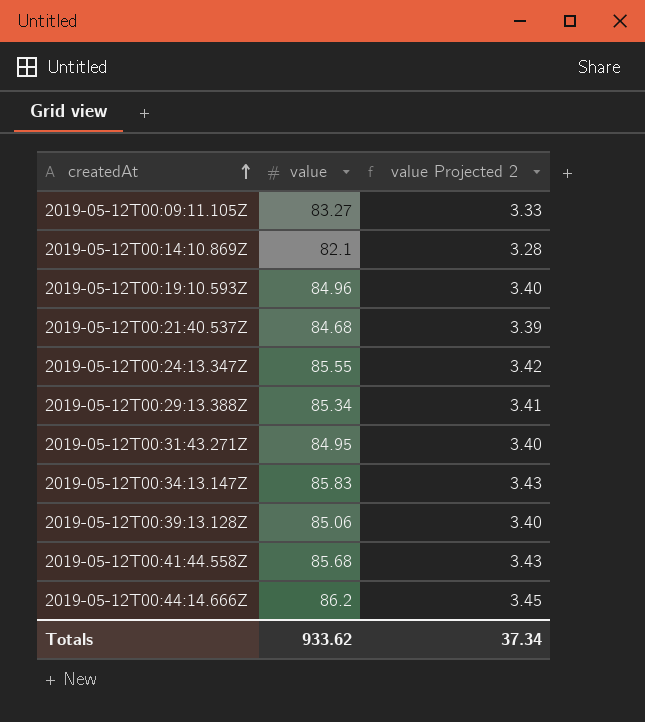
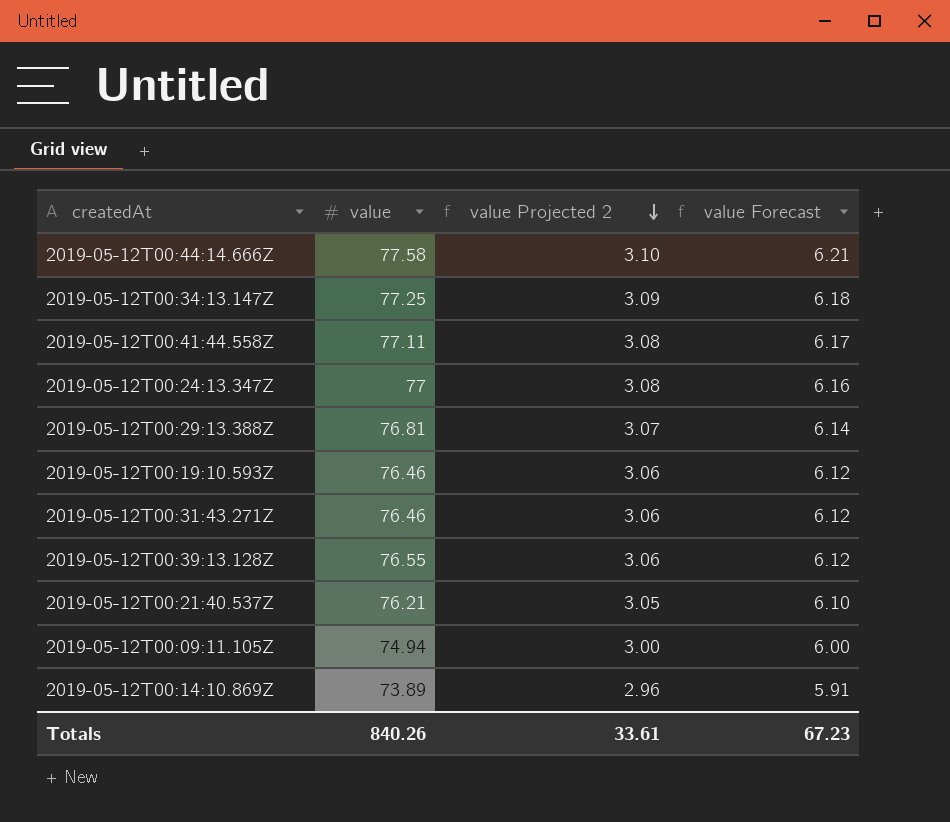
row order: createdAt ascending -> value Projected 2 descending
column value Forecast | formula: none -> [value] * 0.08
2019-05-12T00:44:14.666Z | value: 86.2 -> 77.58
2019-05-12T00:44:14.666Z | value Projected 2: 3.45 -> 3.10
2019-05-12T00:34:13.147Z | value: 85.83 -> 77.25
2019-05-12T00:34:13.147Z | value Projected 2: 3.43 -> 3.09
2019-05-12T00:41:44.558Z | value: 85.68 -> 77.11
2019-05-12T00:41:44.558Z | value Projected 2: 3.43 -> 3.08
2019-05-12T00:24:13.347Z | value: 85.55 -> 77
2019-05-12T00:24:13.347Z | value Projected 2: 3.42 -> 3.08
2019-05-12T00:29:13.388Z | value: 85.34 -> 76.81
2019-05-12T00:29:13.388Z | value Projected 2: 3.41 -> 3.07
2019-05-12T00:19:10.593Z | value: 84.96 -> 76.46
2019-05-12T00:19:10.593Z | value Projected 2: 3.40 -> 3.06
2019-05-12T00:31:43.271Z | value: 84.95 -> 76.46
2019-05-12T00:31:43.271Z | value Projected 2: 3.40 -> 3.06
2019-05-12T00:39:13.128Z | value: 85.06 -> 76.55
2019-05-12T00:39:13.128Z | value Projected 2: 3.40 -> 3.06
2019-05-12T00:21:40.537Z | value: 84.68 -> 76.21
2019-05-12T00:21:40.537Z | value Projected 2: 3.39 -> 3.05
2019-05-12T00:09:11.105Z | value: 83.27 -> 74.94
2019-05-12T00:09:11.105Z | value Projected 2: 3.33 -> 3.00
2019-05-12T00:14:10.869Z | value: 82.1 -> 73.89
2019-05-12T00:14:10.869Z | value Projected 2: 3.28 -> 2.96
Totals | value: 933.62 -> 840.26
Totals | value Projected 2: 37.34 -> 33.61

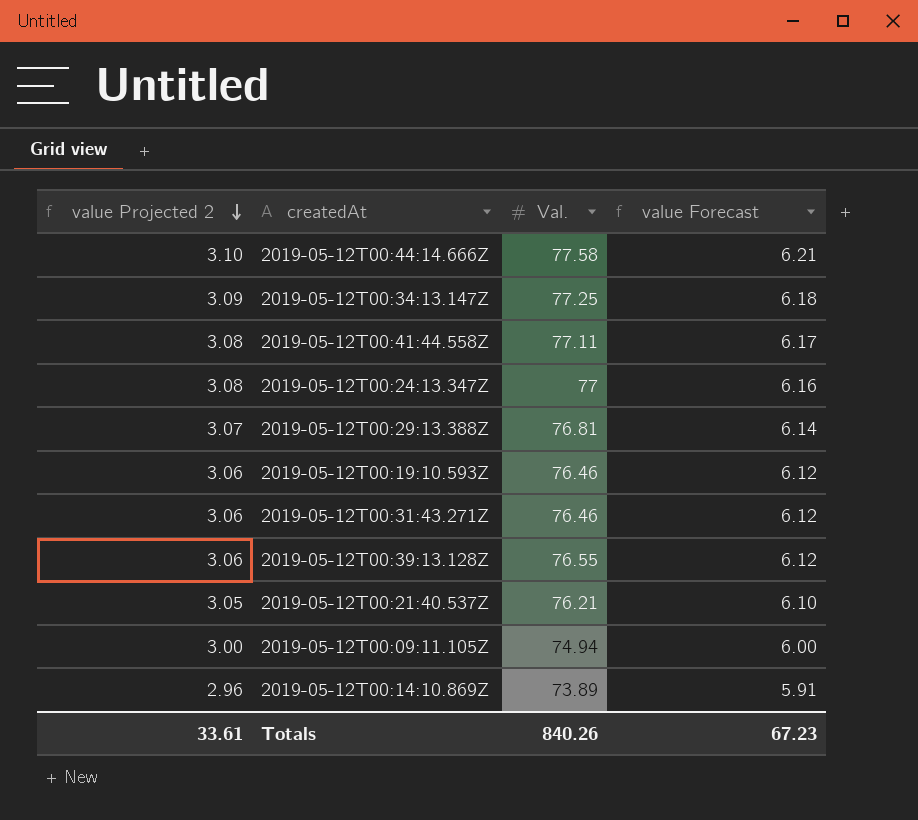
column value Projected 2 | position: 3 -> 1
column name: value -> Val.

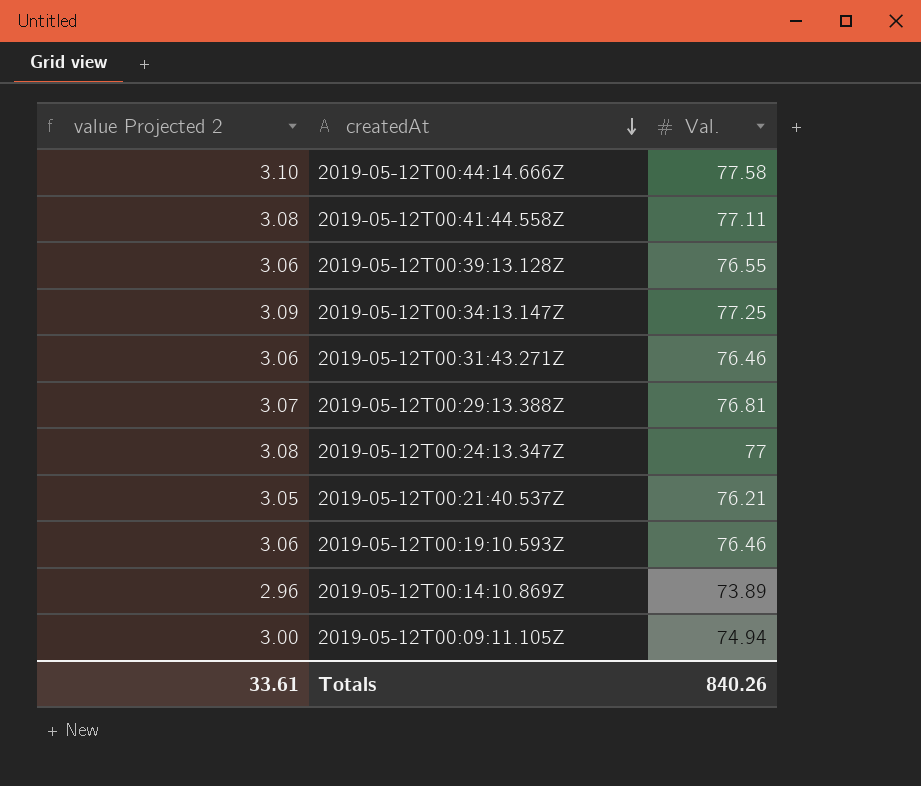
row order: value Projected 2 descending -> createdAt descending
column value Forecast | formula: [Val.] * 0.08 -> none

